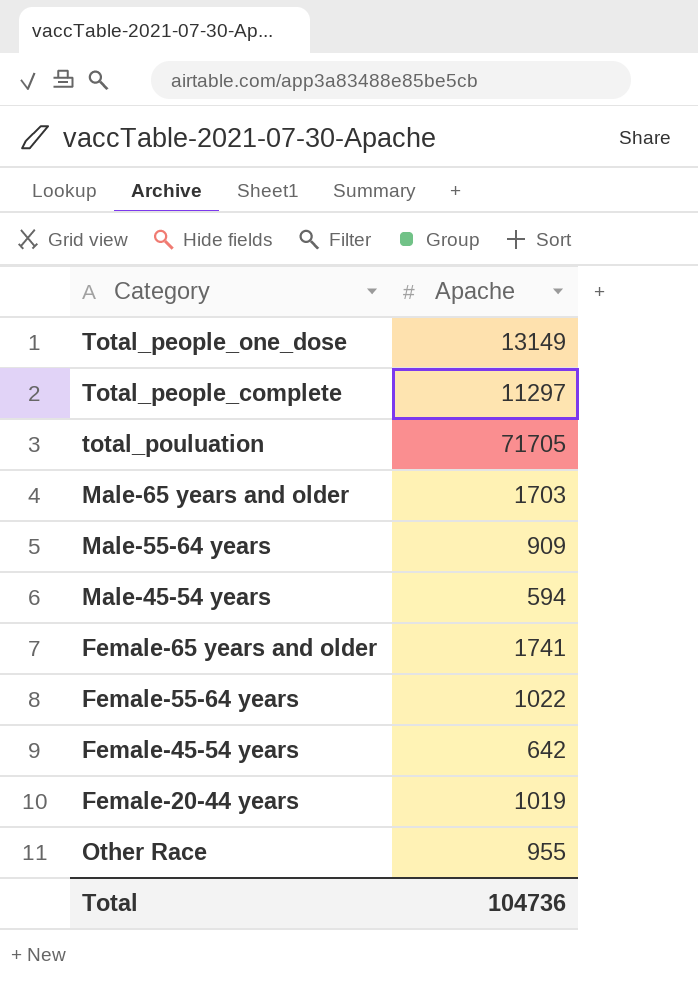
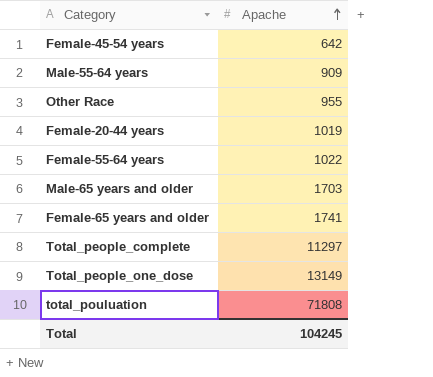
row order: none -> Apache ascending
row Male-45-54 years: 594 -> none
total_pouluation | Apache: 71705 -> 71808
Total | Apache: 104736 -> 104245

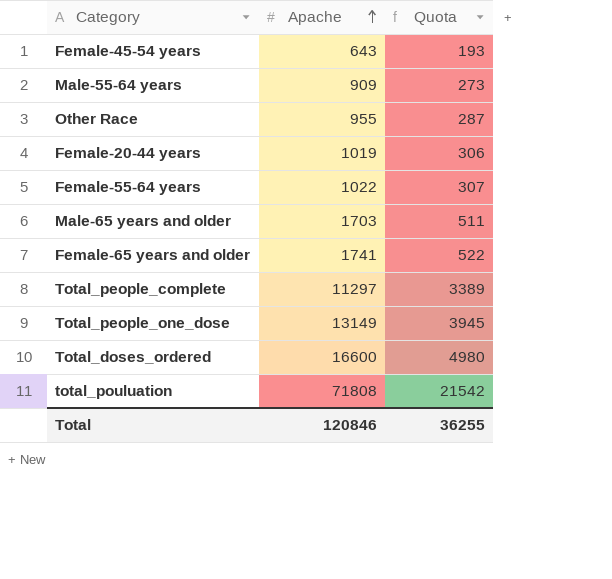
column Quota | formula: none -> [Apache] * 0.3
Female-45-54 years | Apache: 642 -> 643
row Total_doses_ordered: none -> 16600 | 4980
Total | Apache: 104245 -> 120846

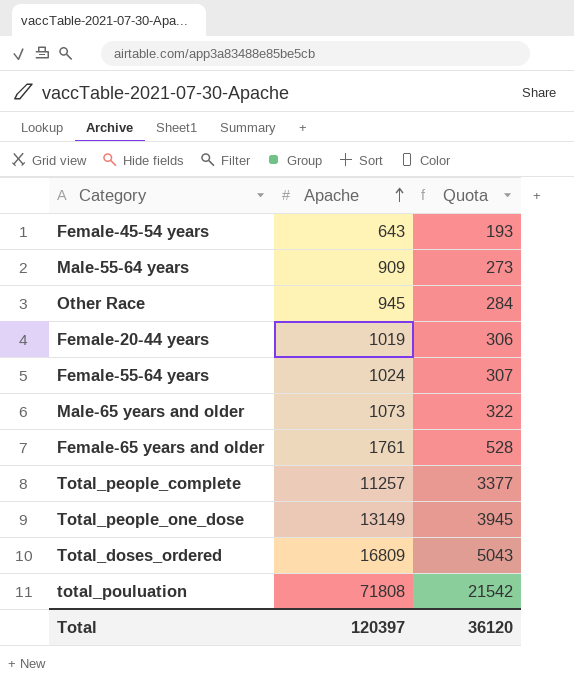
Other Race | Apache: 955 -> 945
Other Race | Quota: 287 -> 284
Female-55-64 years | Apache: 1022 -> 1024
Male-65 years and older | Apache: 1703 -> 1073
Male-65 years and older | Quota: 511 -> 322
Female-65 years and older | Apache: 1741 -> 1761
Female-65 years and older | Quota: 522 -> 528
Total_people_complete | Apache: 11297 -> 11257
Total_people_complete | Quota: 3389 -> 3377
Total_doses_ordered | Apache: 16600 -> 16809
Total_doses_ordered | Quota: 4980 -> 5043
Total | Apache: 120846 -> 120397
Total | Quota: 36255 -> 36120

